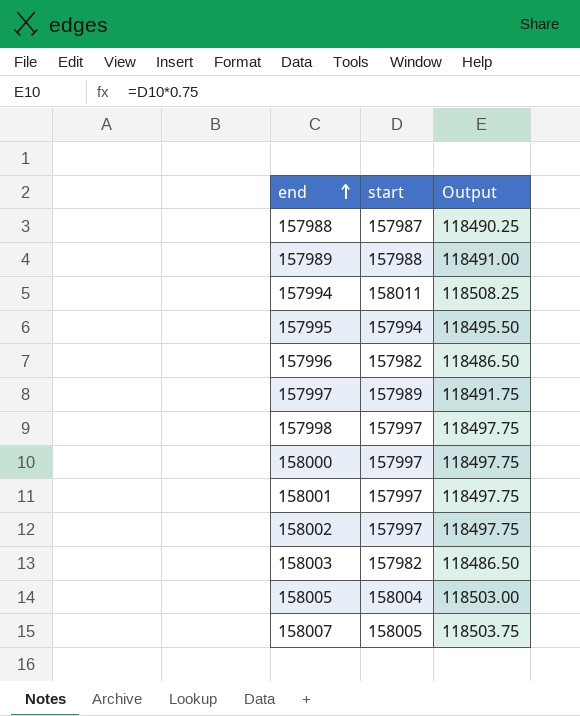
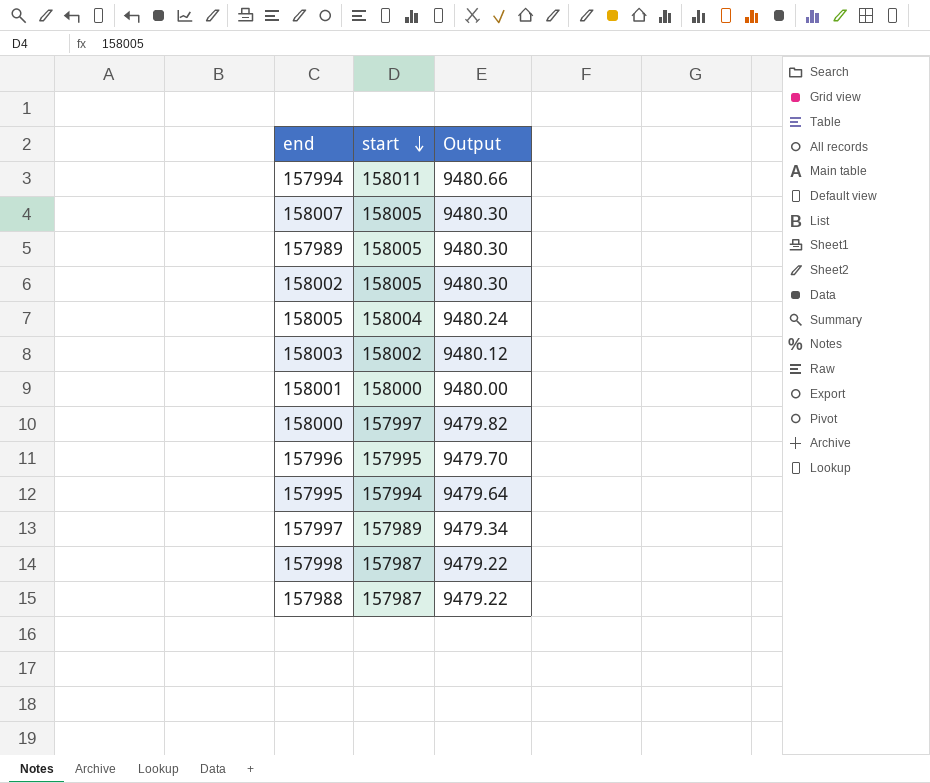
row order: end ascending -> start descending
column Output | formula: [start] * 0.75 -> [start] * 0.06
157989 | start: 157988 -> 158005
158002 | start: 157997 -> 158005
158003 | start: 157982 -> 158002
158001 | start: 157997 -> 158000
157996 | start: 157982 -> 157995
157998 | start: 157997 -> 157987

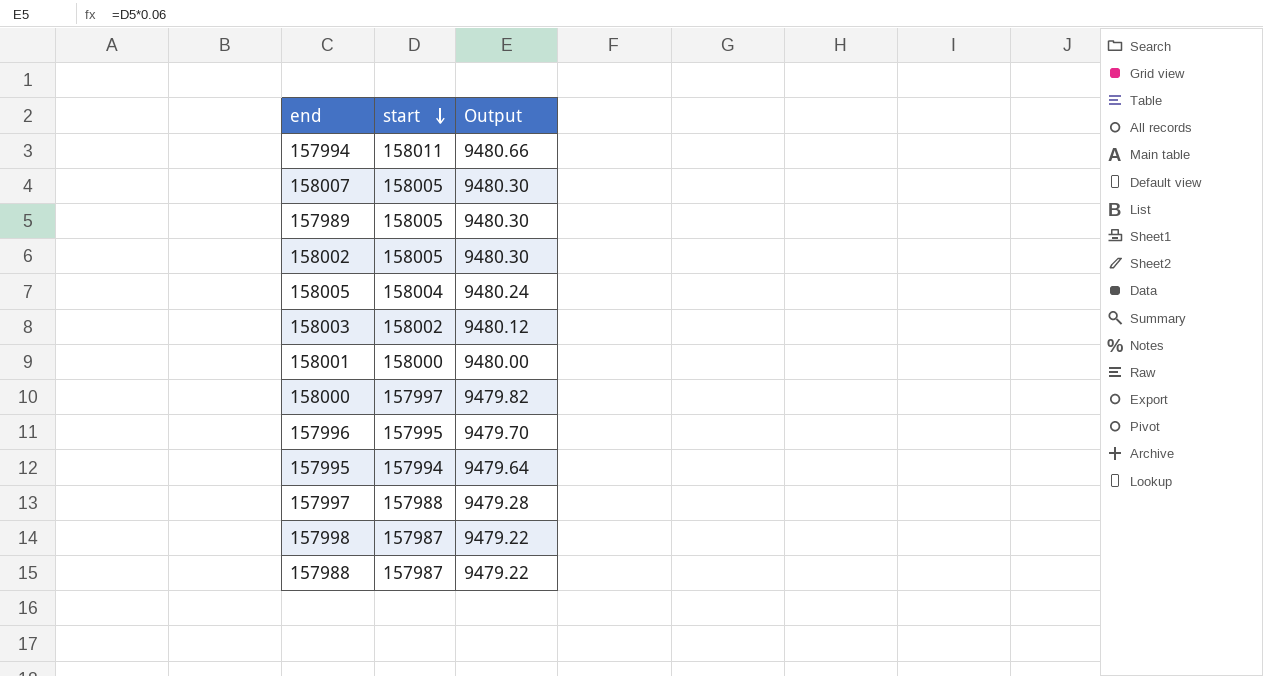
157997 | start: 157989 -> 157988
157997 | Output: 9479.34 -> 9479.28

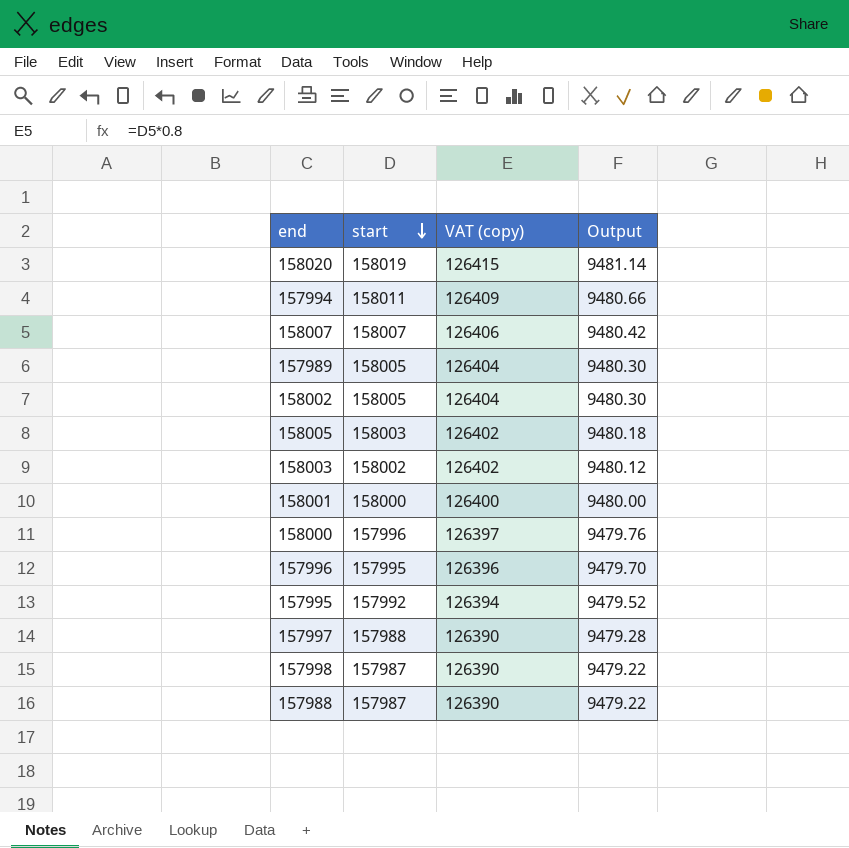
column VAT (copy) | formula: none -> [start] * 0.8
row 158020: none -> 158019 | 126415 | 9481.14
158007 | start: 158005 -> 158007
158007 | Output: 9480.30 -> 9480.42
158005 | start: 158004 -> 158003
158005 | Output: 9480.24 -> 9480.18
158000 | start: 157997 -> 157996
158000 | Output: 9479.82 -> 9479.76
157995 | start: 157994 -> 157992
157995 | Output: 9479.64 -> 9479.52

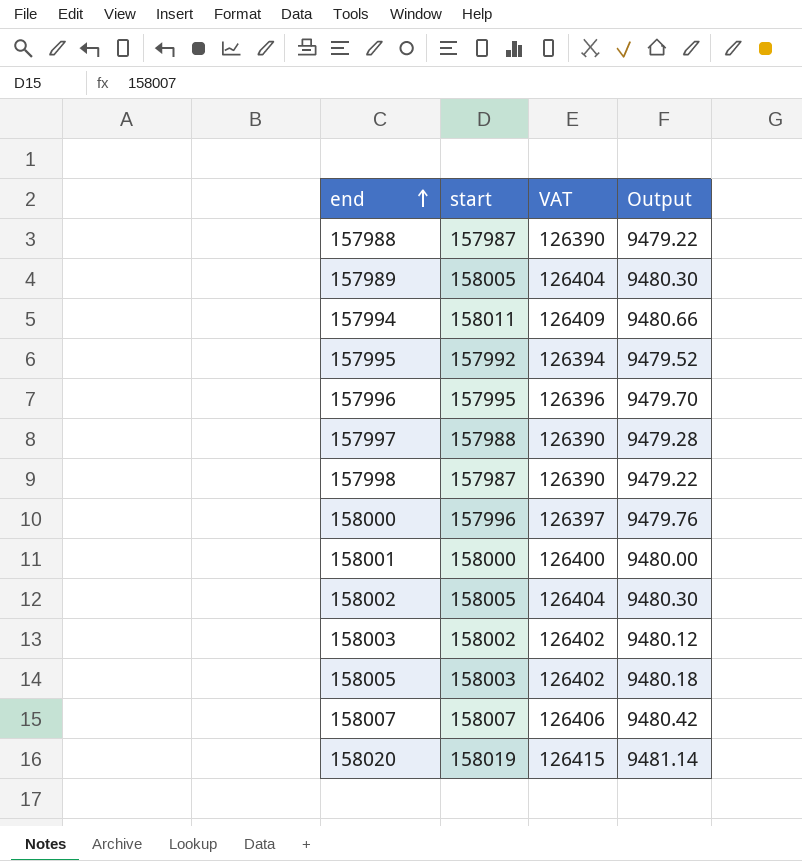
row order: start descending -> end ascending
column name: VAT (copy) -> VAT

